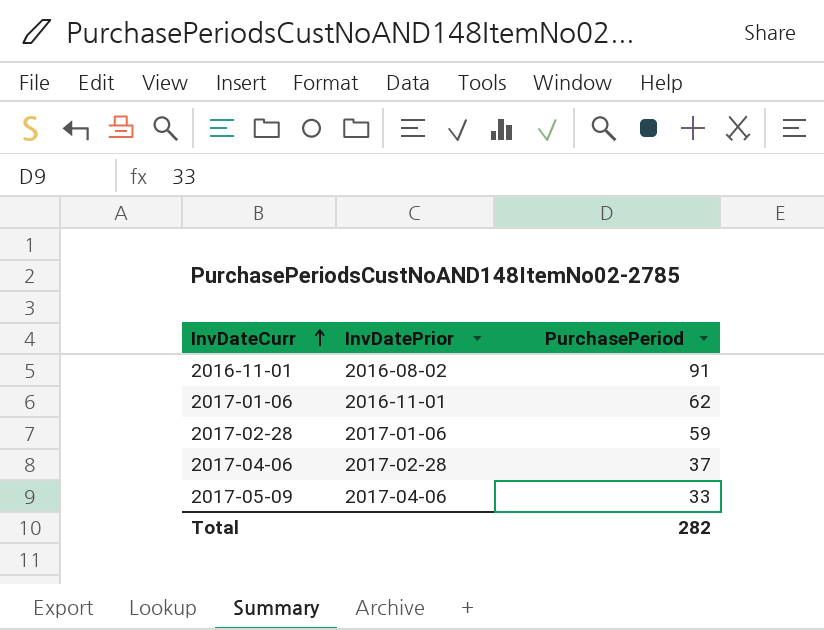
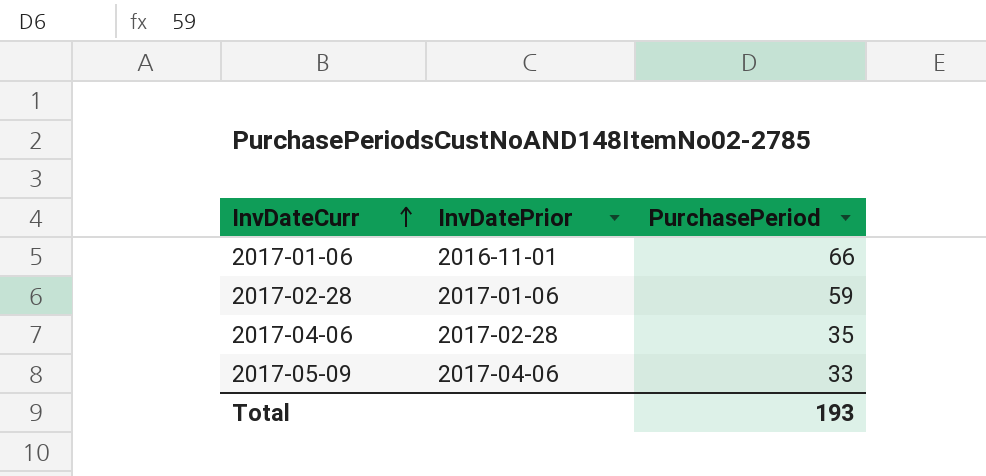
row 2016-11-01: 2016-08-02 | 91 -> none
2017-01-06 | PurchasePeriod: 62 -> 66
2017-04-06 | PurchasePeriod: 37 -> 35
Total | PurchasePeriod: 282 -> 193

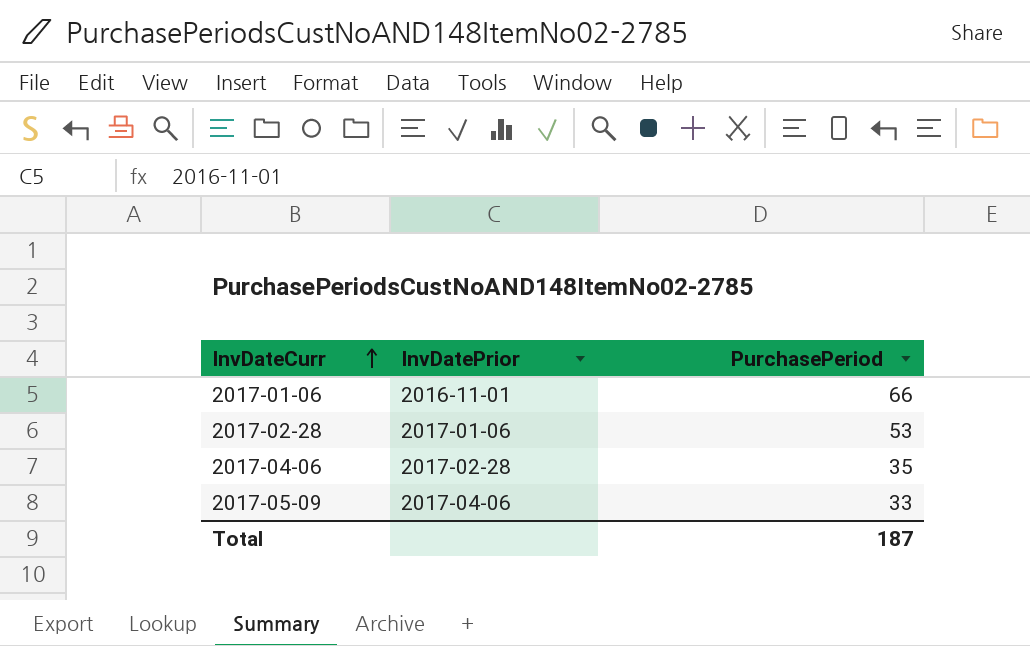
2017-02-28 | PurchasePeriod: 59 -> 53
Total | PurchasePeriod: 193 -> 187

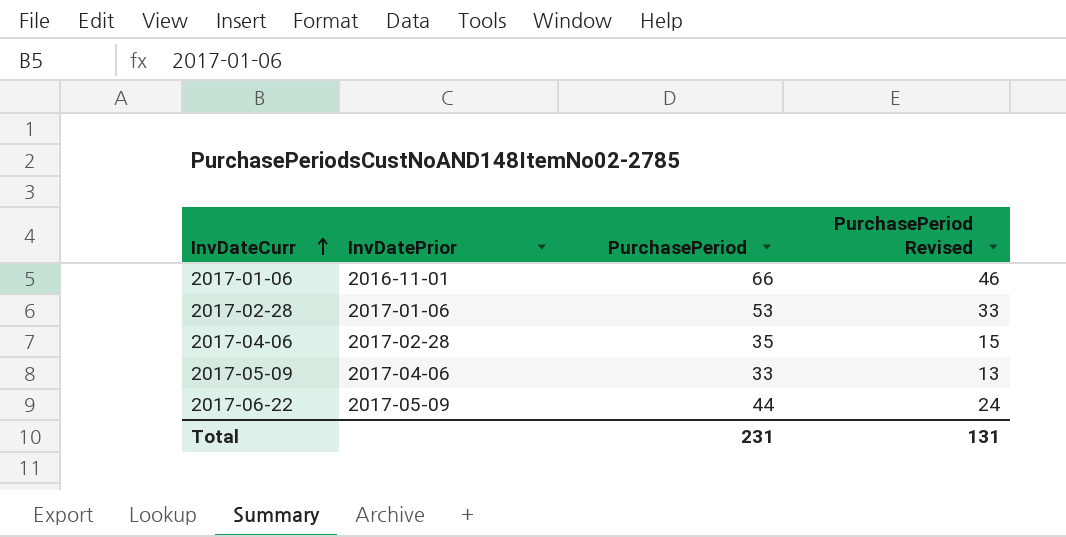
column PurchasePeriod Revised | formula: none -> [PurchasePeriod] - 20
row 2017-06-22: none -> 2017-05-09 | 44 | 24
Total | PurchasePeriod: 187 -> 231

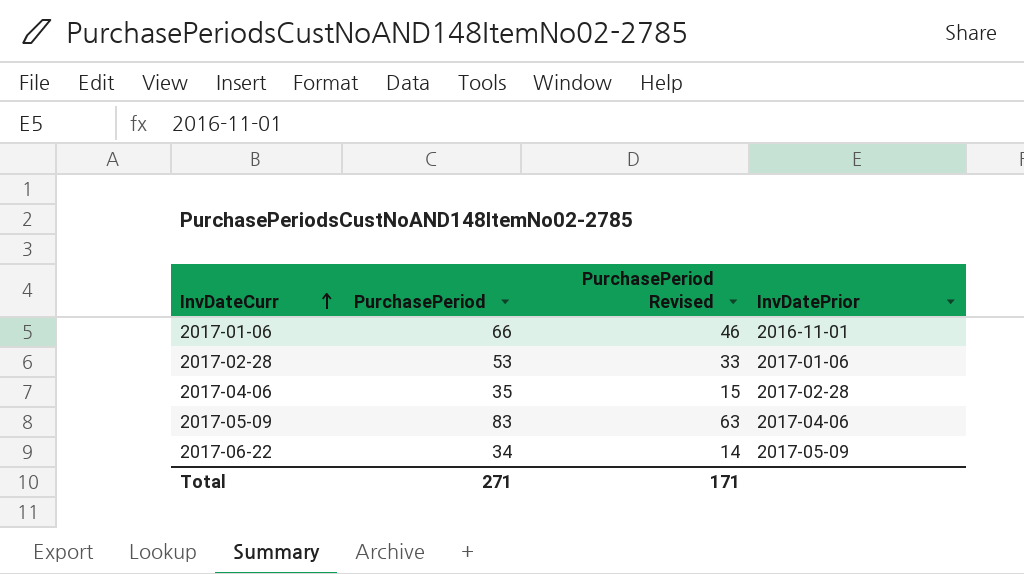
column InvDatePrior | position: 2 -> 4
2017-05-09 | PurchasePeriod: 33 -> 83
2017-05-09 | PurchasePeriod Revised: 13 -> 63
2017-06-22 | PurchasePeriod: 44 -> 34
2017-06-22 | PurchasePeriod Revised: 24 -> 14
Total | PurchasePeriod: 231 -> 271
Total | PurchasePeriod Revised: 131 -> 171

